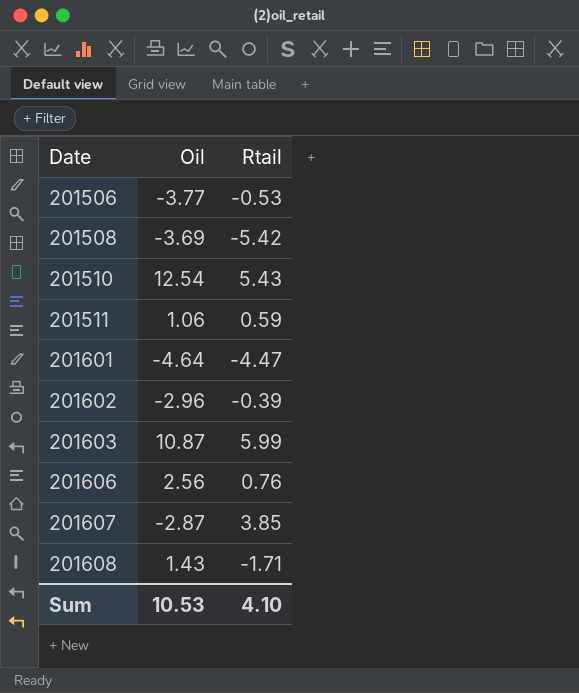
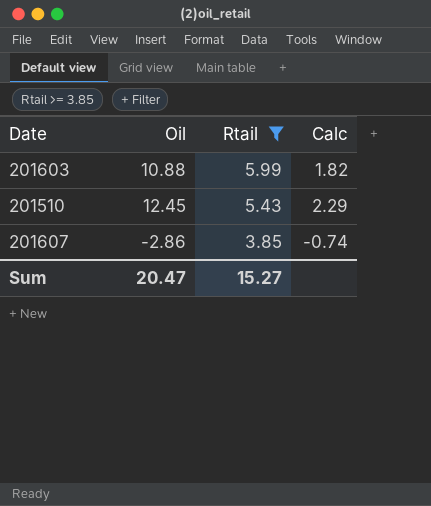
filter: none -> Rtail >= 3.85
row order: Date ascending -> Rtail descending
column Calc | formula: none -> [Oil] / [Rtail]
201603 | Oil: 10.87 -> 10.88
201510 | Oil: 12.54 -> 12.45
201607 | Oil: -2.87 -> -2.86
Sum | Oil: 10.53 -> 20.47
Sum | Rtail: 4.10 -> 15.27

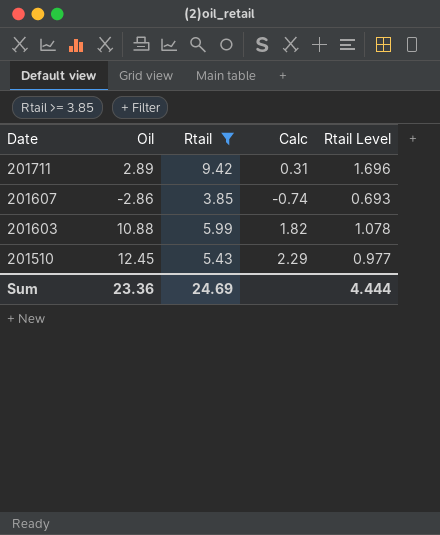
row order: Rtail descending -> Date descending
column Rtail Level | formula: none -> [Rtail] * 0.18
row 201711: none -> 2.89 | 9.42 | 0.31 | 1.696
Sum | Oil: 20.47 -> 23.36
Sum | Rtail: 15.27 -> 24.69

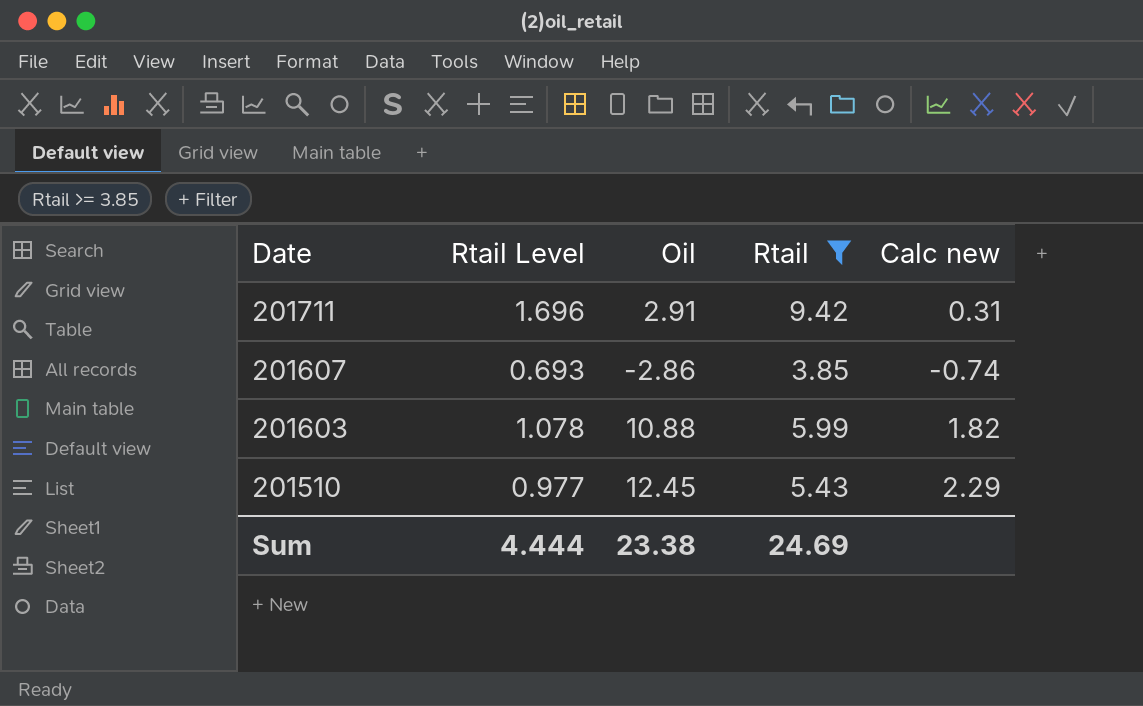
column Rtail Level | position: 5 -> 2
column name: Calc -> Calc new
201711 | Oil: 2.89 -> 2.91
Sum | Oil: 23.36 -> 23.38

